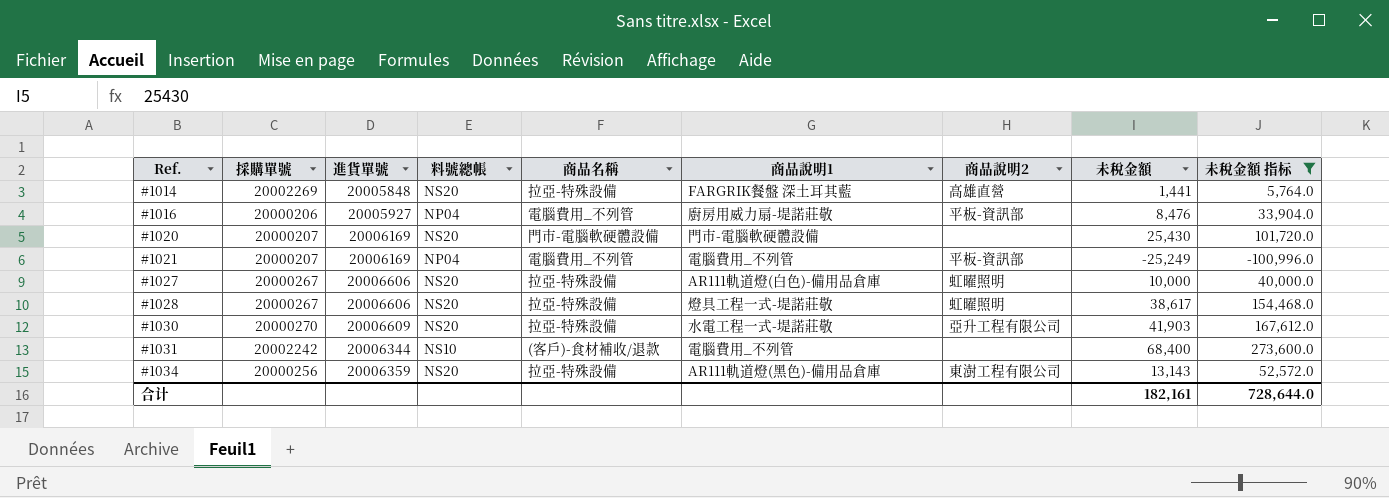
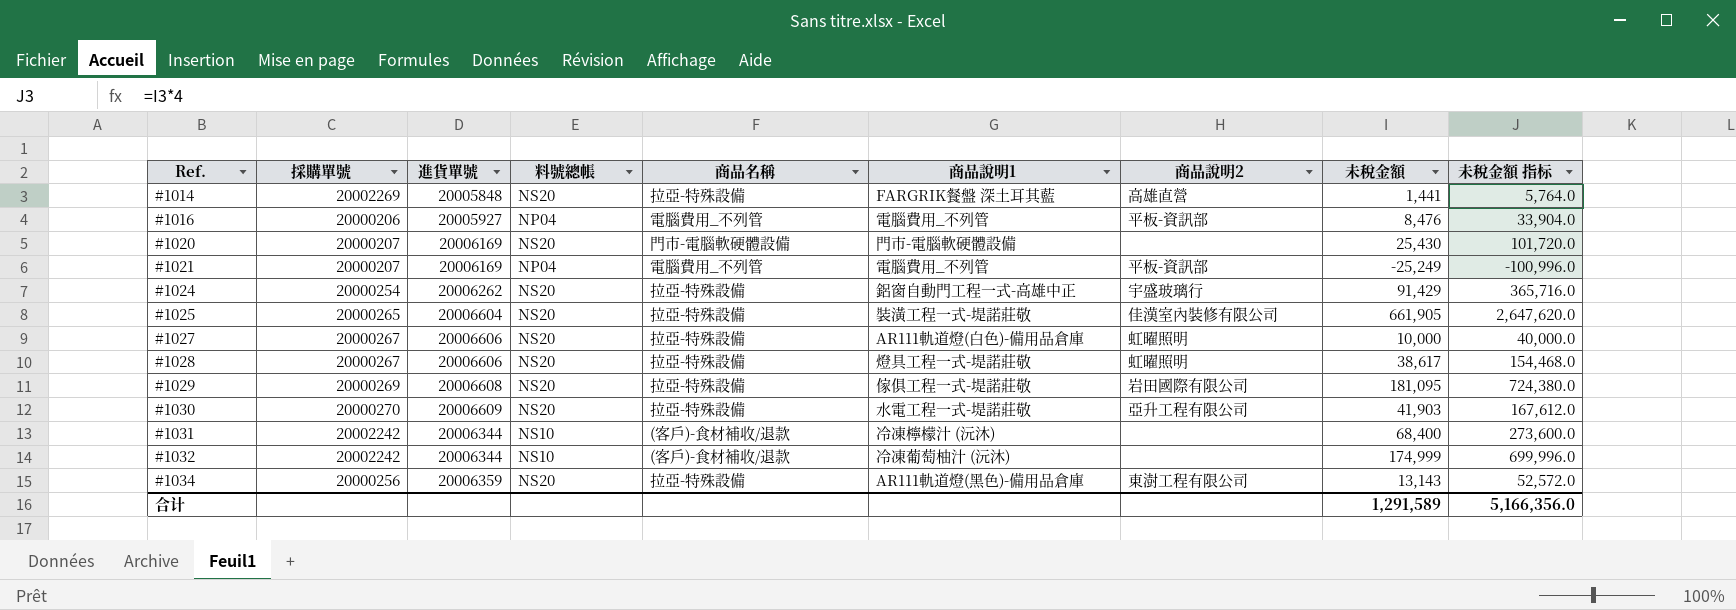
filter: 未稅金額 指标 <= 273,600.0 -> none
#1016 | 商品說明1: 廚房用威力扇-堤諾莊敬 -> 電腦費用_不列管
#1031 | 商品說明1: 電腦費用_不列管 -> 冷凍檸檬汁 (沅沐)
合计 | 未稅金額: 182,161 -> 1,291,589
合计 | 未稅金額 指标: 728,644.0 -> 5,166,356.0

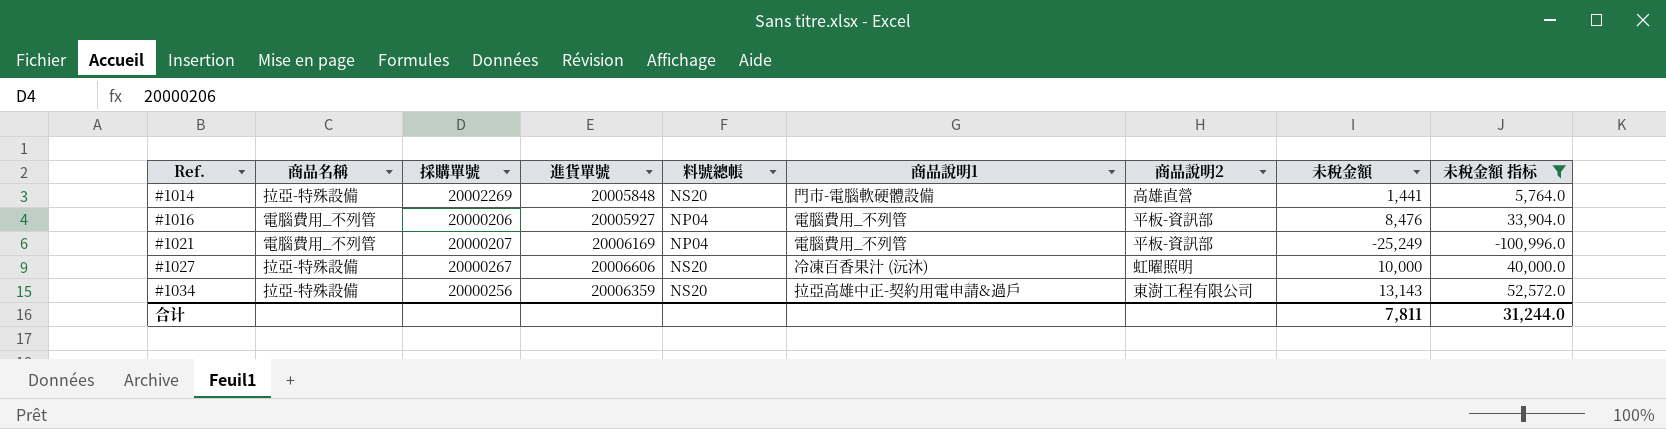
filter: none -> 未稅金額 指标 <= 52,572.0
column 商品名稱 | position: 5 -> 2
#1014 | 商品說明1: FARGRIK餐盤 深土耳其藍 -> 門市-電腦軟硬體設備
#1027 | 商品說明1: AR111軌道燈(白色)-備用品倉庫 -> 冷凍百香果汁 (沅沐)
#1034 | 商品說明1: AR111軌道燈(黑色)-備用品倉庫 -> 拉亞高雄中正-契約用電申請&過戶
合计 | 未稅金額: 1,291,589 -> 7,811
合计 | 未稅金額 指标: 5,166,356.0 -> 31,244.0

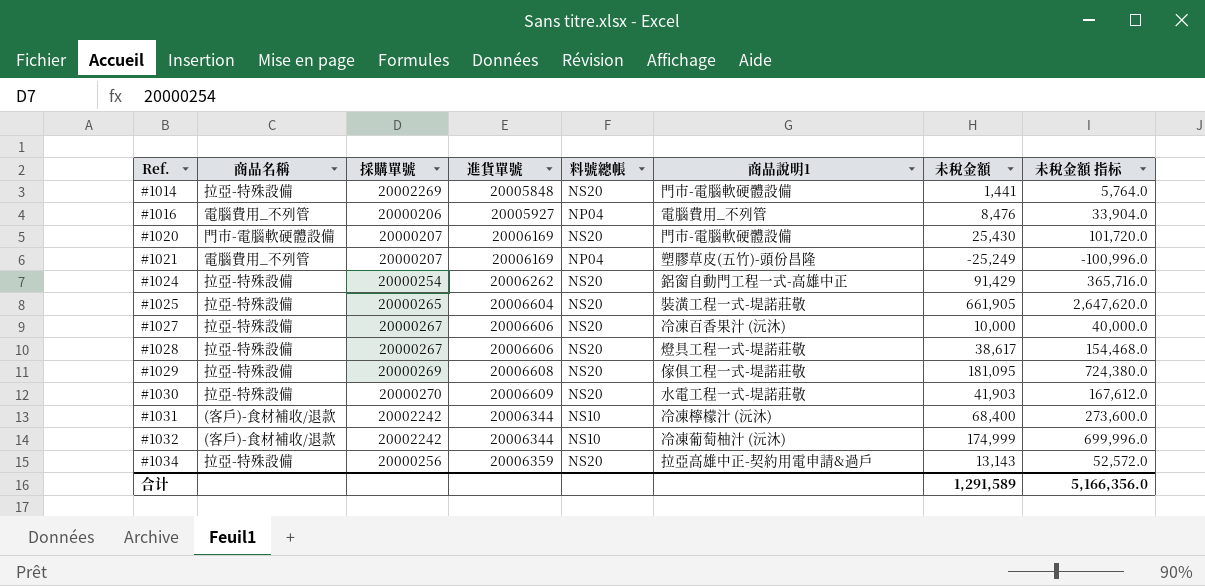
filter: 未稅金額 指标 <= 52,572.0 -> none
column 商品說明2 | position: 7 -> none
#1021 | 商品說明1: 電腦費用_不列管 -> 塑膠草皮(五竹)-頭份昌隆
合计 | 未稅金額: 7,811 -> 1,291,589
合计 | 未稅金額 指标: 31,244.0 -> 5,166,356.0

